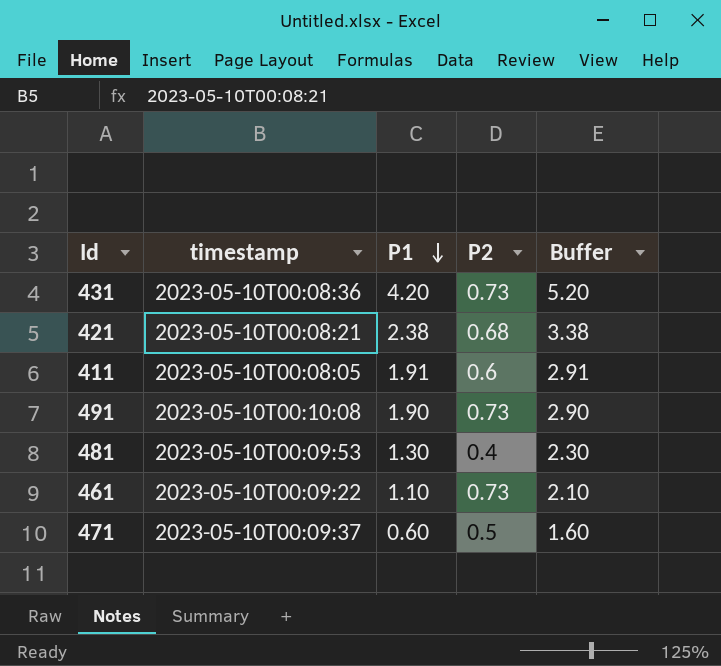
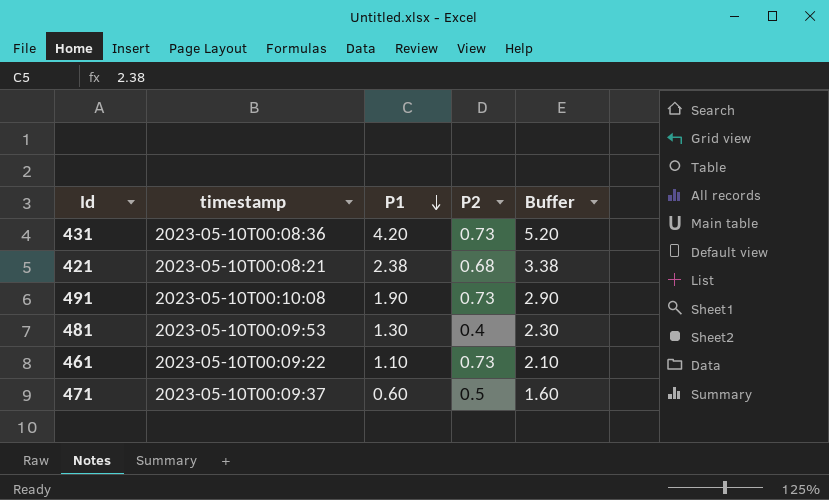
row 411: 2023-05-10T00:08:05 | 1.91 | 0.6 | 2.91 -> none

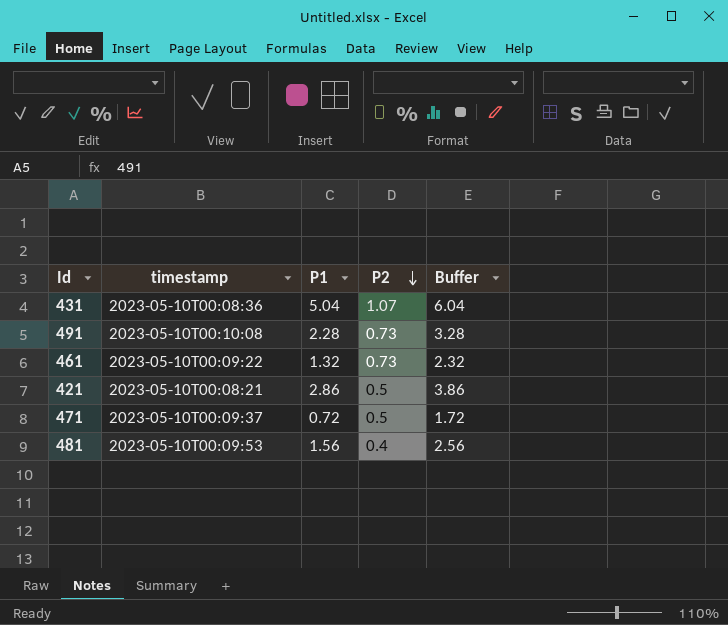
row order: P1 descending -> P2 descending
431 | P1: 4.20 -> 5.04
431 | P2: 0.73 -> 1.07
431 | Buffer: 5.20 -> 6.04
491 | P1: 1.90 -> 2.28
491 | Buffer: 2.90 -> 3.28
461 | P1: 1.10 -> 1.32
461 | Buffer: 2.10 -> 2.32
421 | P1: 2.38 -> 2.86
421 | P2: 0.68 -> 0.5
421 | Buffer: 3.38 -> 3.86
471 | P1: 0.60 -> 0.72
471 | Buffer: 1.60 -> 1.72
481 | P1: 1.30 -> 1.56
481 | Buffer: 2.30 -> 2.56

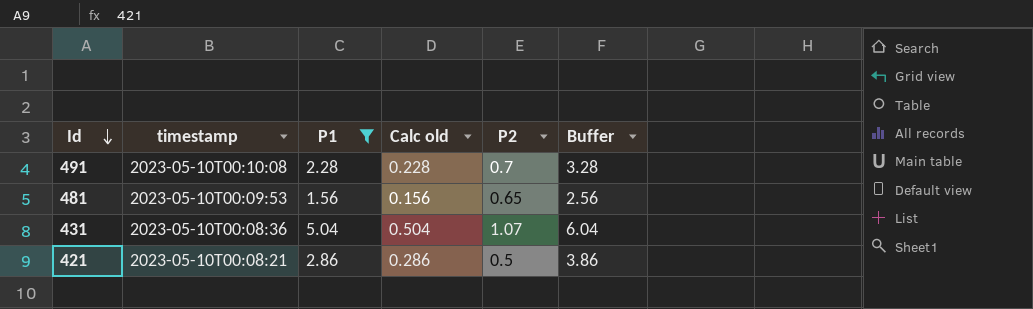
filter: none -> P1 >= 1.56
row order: P2 descending -> Id descending
column Calc old | formula: none -> [P1] * 0.1
491 | P2: 0.73 -> 0.7
481 | P2: 0.4 -> 0.65

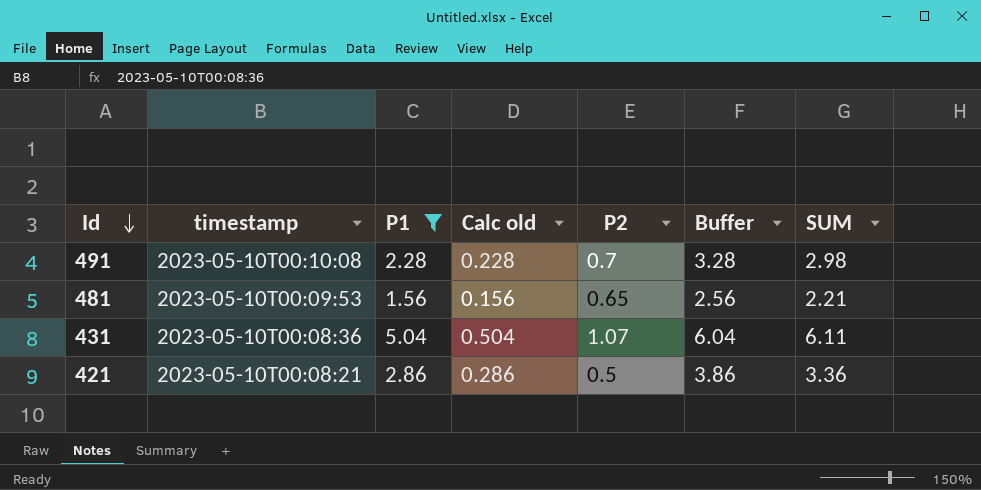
column SUM | formula: none -> [P1] + [P2]

